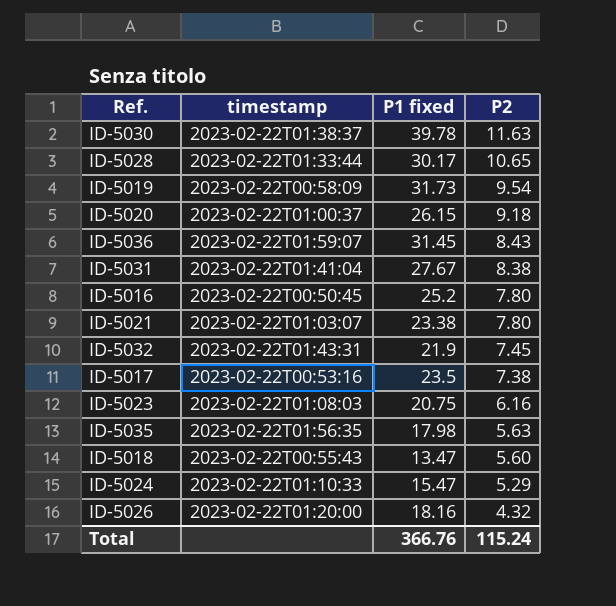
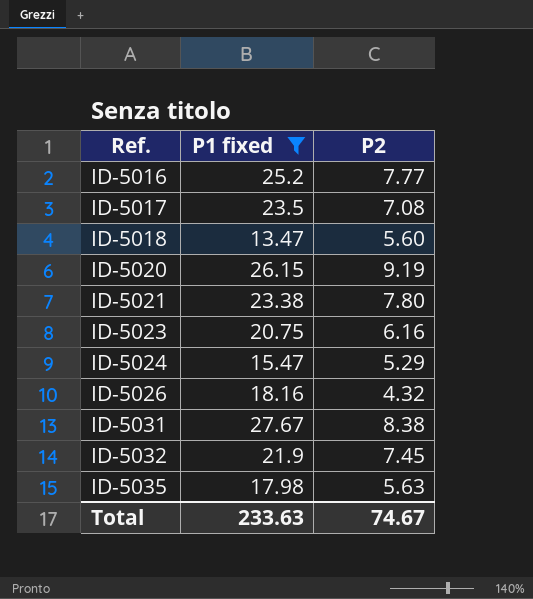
filter: none -> P1 fixed <= 27.67
row order: P2 descending -> Ref. ascending
column timestamp | position: 2 -> none
ID-5016 | P2: 7.80 -> 7.77
ID-5017 | P2: 7.38 -> 7.08
ID-5020 | P2: 9.18 -> 9.19
Total | P1 fixed: 366.76 -> 233.63
Total | P2: 115.24 -> 74.67

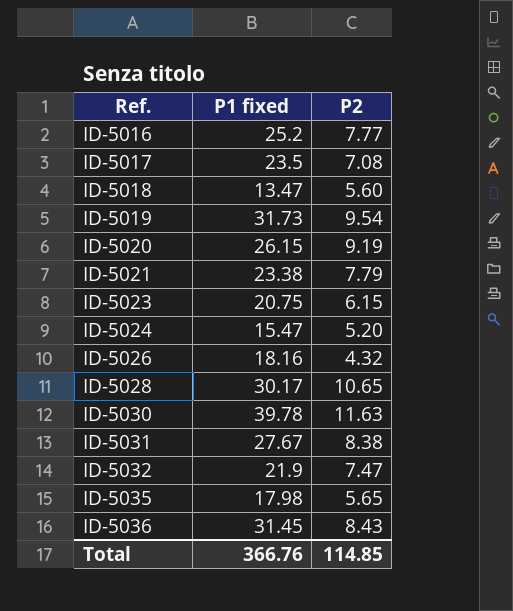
filter: P1 fixed <= 27.67 -> none
ID-5021 | P2: 7.80 -> 7.79
ID-5023 | P2: 6.16 -> 6.15
ID-5024 | P2: 5.29 -> 5.20
ID-5032 | P2: 7.45 -> 7.47
ID-5035 | P2: 5.63 -> 5.65
Total | P1 fixed: 233.63 -> 366.76
Total | P2: 74.67 -> 114.85

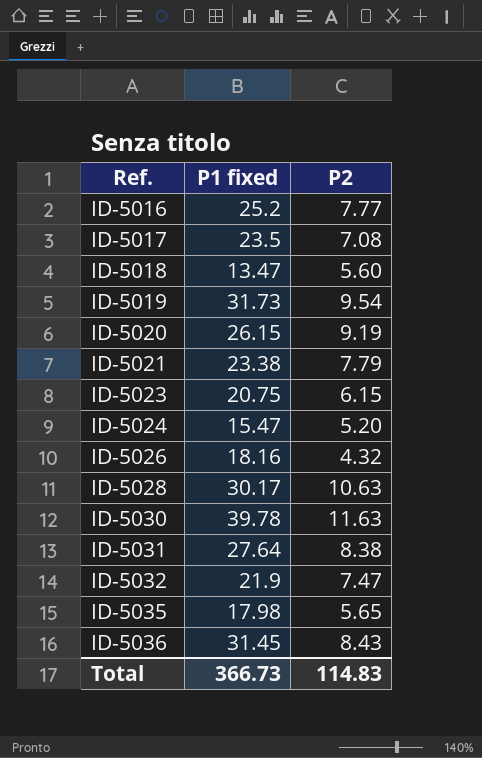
ID-5028 | P2: 10.65 -> 10.63
ID-5031 | P1 fixed: 27.67 -> 27.64
Total | P1 fixed: 366.76 -> 366.73
Total | P2: 114.85 -> 114.83

